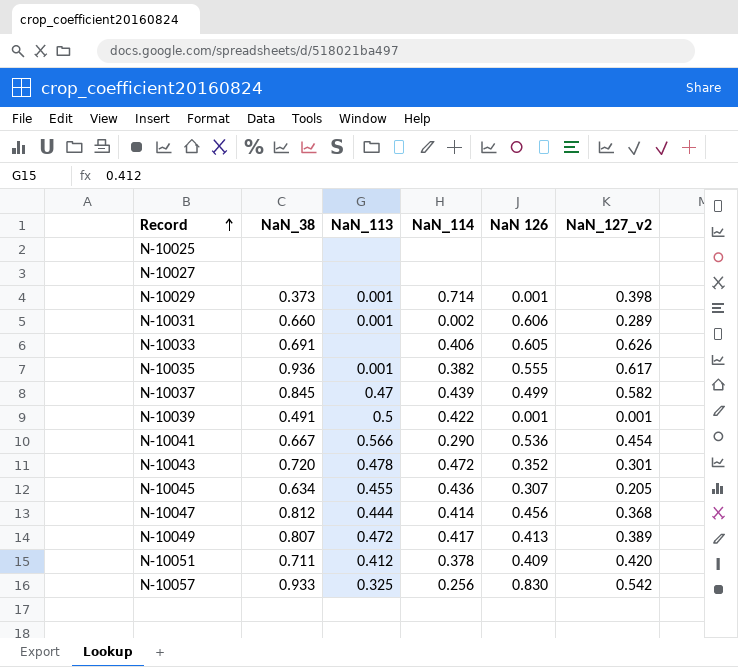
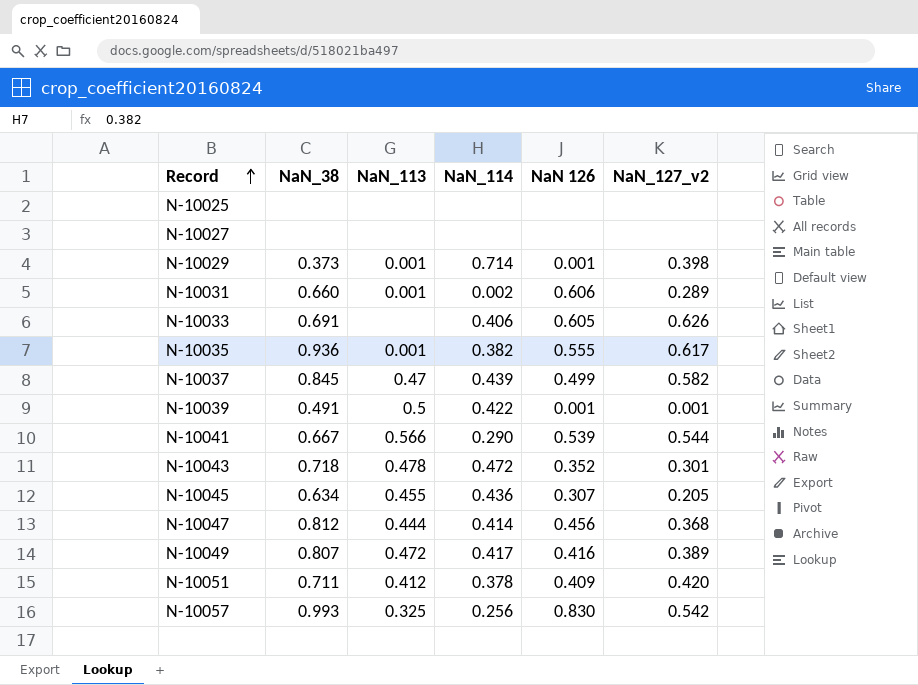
N-10041 | NaN 126: 0.536 -> 0.539
N-10041 | NaN_127_v2: 0.454 -> 0.544
N-10043 | NaN_38: 0.720 -> 0.718
N-10049 | NaN 126: 0.413 -> 0.416
N-10057 | NaN_38: 0.933 -> 0.993

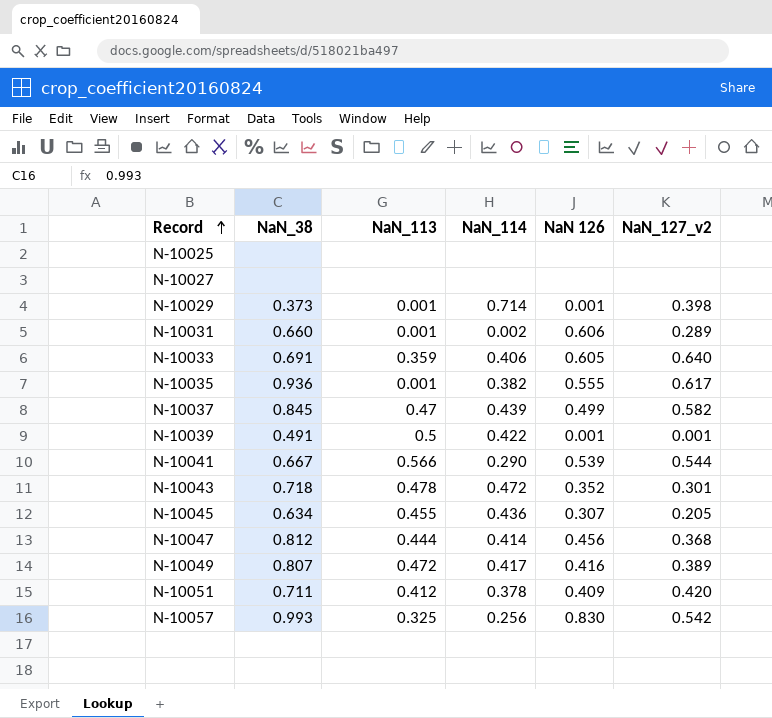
N-10033 | NaN_113: none -> 0.359
N-10033 | NaN_127_v2: 0.626 -> 0.640

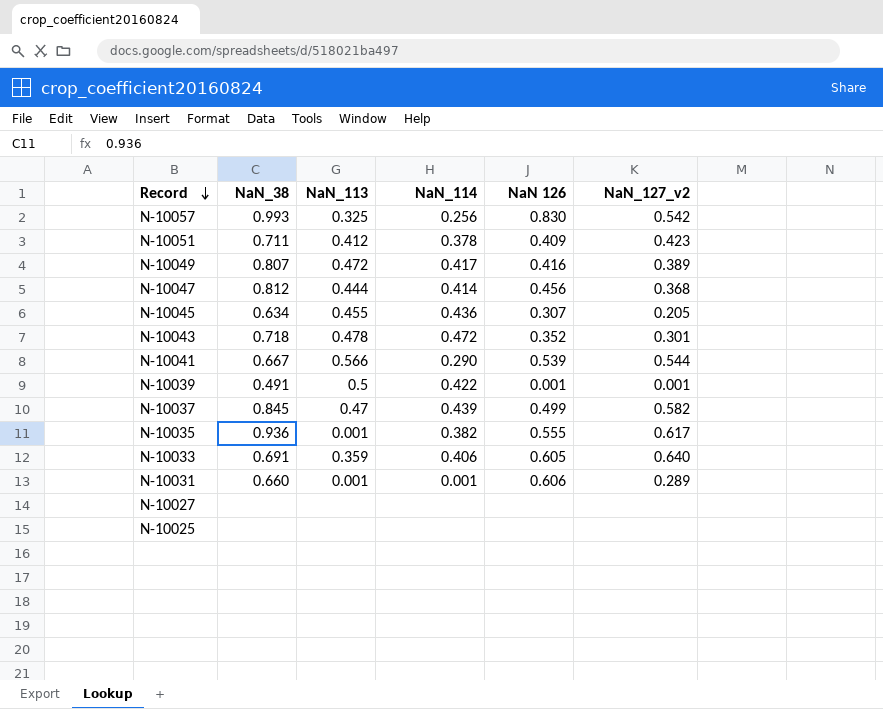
row order: Record ascending -> Record descending
row N-10029: 0.373 | 0.001 | 0.714 | 0.001 | 0.398 -> none
N-10051 | NaN_127_v2: 0.420 -> 0.423
N-10031 | NaN_114: 0.002 -> 0.001

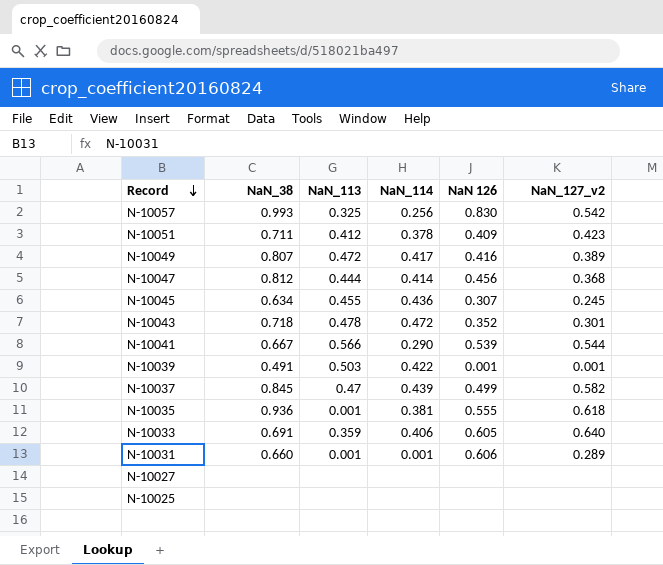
N-10045 | NaN_127_v2: 0.205 -> 0.245
N-10039 | NaN_113: 0.5 -> 0.503
N-10035 | NaN_114: 0.382 -> 0.381
N-10035 | NaN_127_v2: 0.617 -> 0.618

